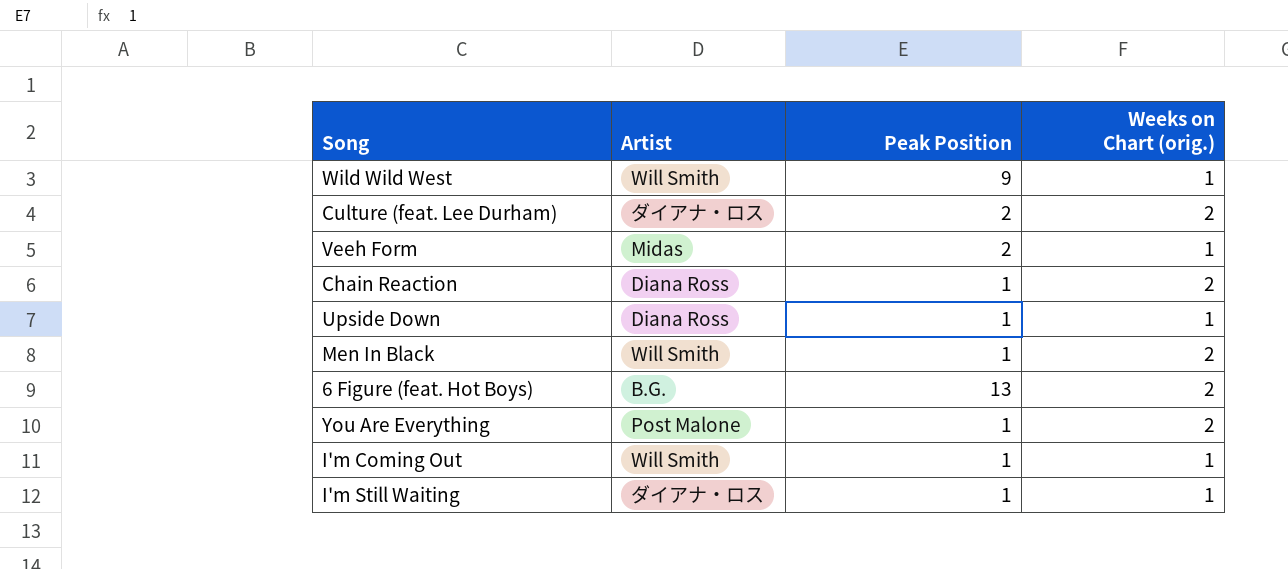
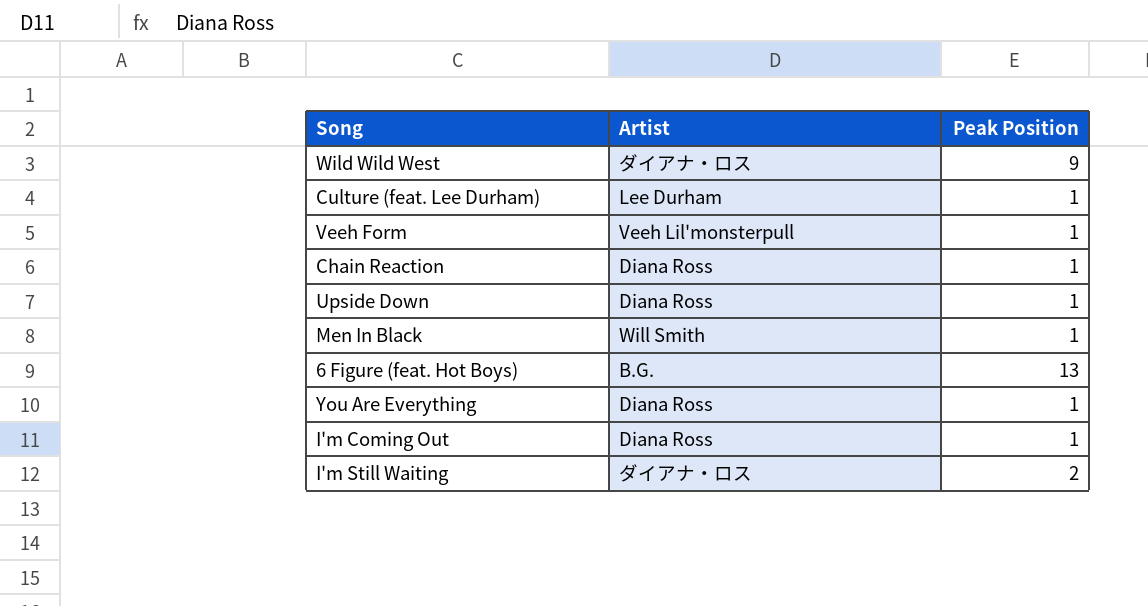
column Weeks on Chart (orig.) | position: 4 -> none
Wild Wild West | Artist: Will Smith -> ダイアナ・ロス
Culture (feat. Lee Durham) | Artist: ダイアナ・ロス -> Lee Durham
Culture (feat. Lee Durham) | Peak Position: 2 -> 1
Veeh Form | Artist: Midas -> Veeh Lil'monsterpull
Veeh Form | Peak Position: 2 -> 1
You Are Everything | Artist: Post Malone -> Diana Ross
I'm Coming Out | Artist: Will Smith -> Diana Ross
I'm Still Waiting | Peak Position: 1 -> 2

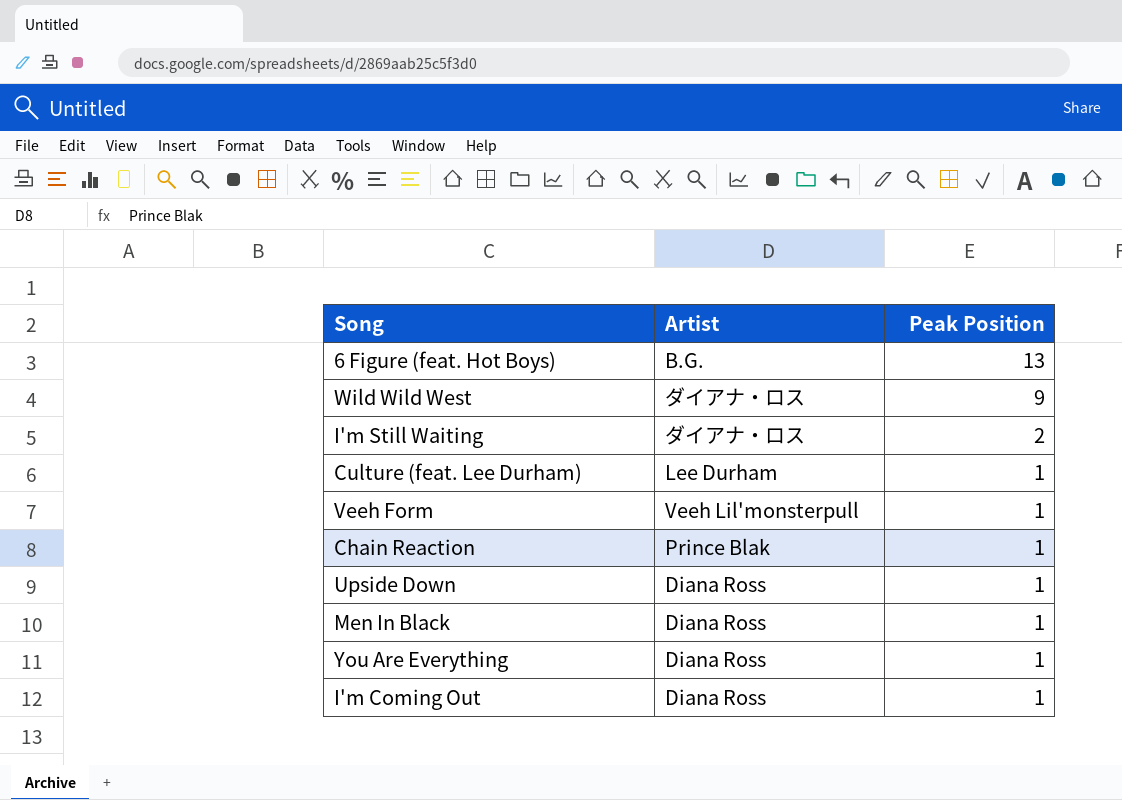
row order: none -> Peak Position descending
Chain Reaction | Artist: Diana Ross -> Prince Blak
Men In Black | Artist: Will Smith -> Diana Ross

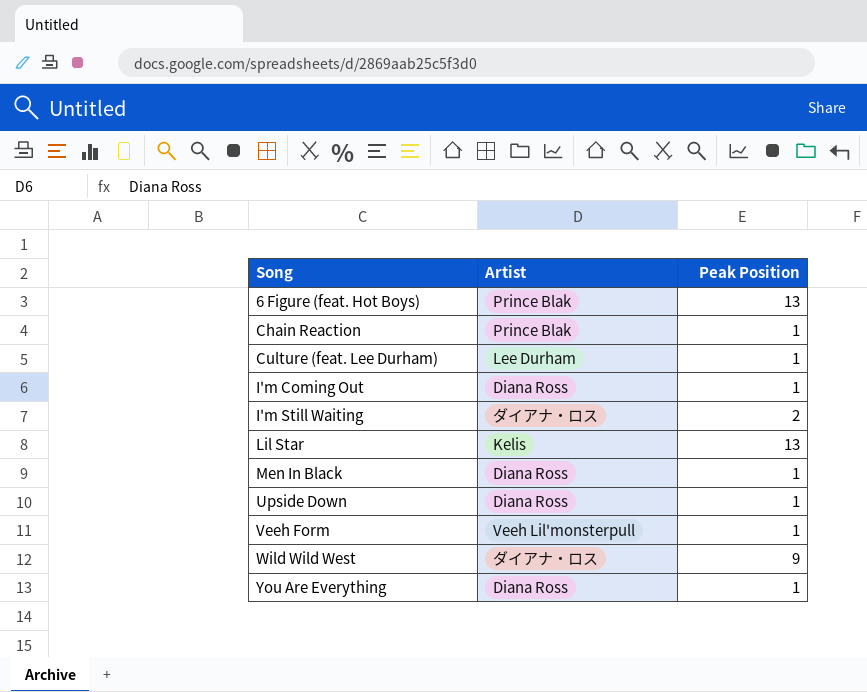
row order: Peak Position descending -> Song ascending
6 Figure (feat. Hot Boys) | Artist: B.G. -> Prince Blak
row Lil Star: none -> Kelis | 13

